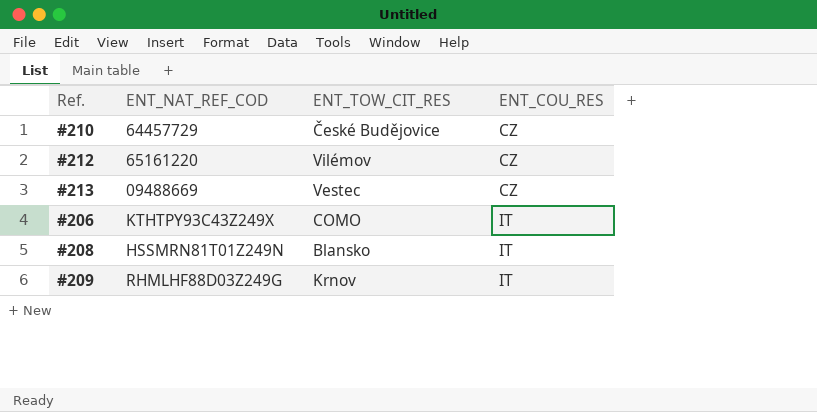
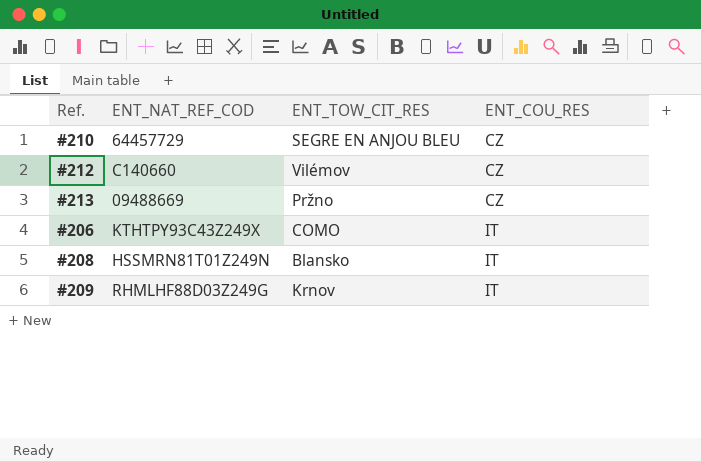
#210 | ENT_TOW_CIT_RES: České Budějovice -> SEGRE EN ANJOU BLEU
#212 | ENT_NAT_REF_COD: 65161220 -> C140660
#213 | ENT_TOW_CIT_RES: Vestec -> Pržno

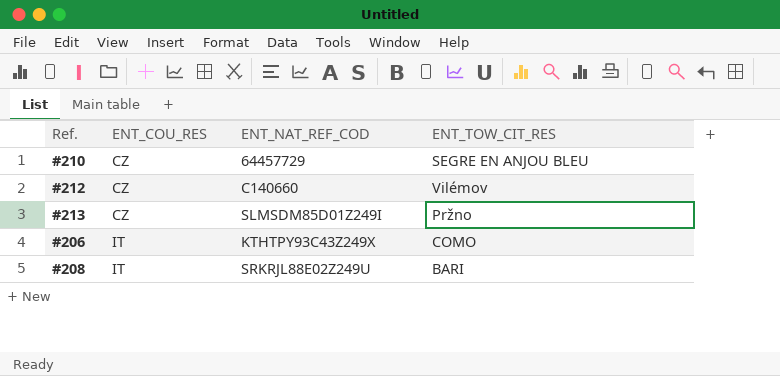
column ENT_COU_RES | position: 4 -> 2
row #209: RHMLHF88D03Z249G | Krnov | IT -> none
#213 | ENT_NAT_REF_COD: 09488669 -> SLMSDM85D01Z249I
#208 | ENT_NAT_REF_COD: HSSMRN81T01Z249N -> SRKRJL88E02Z249U
#208 | ENT_TOW_CIT_RES: Blansko -> BARI

